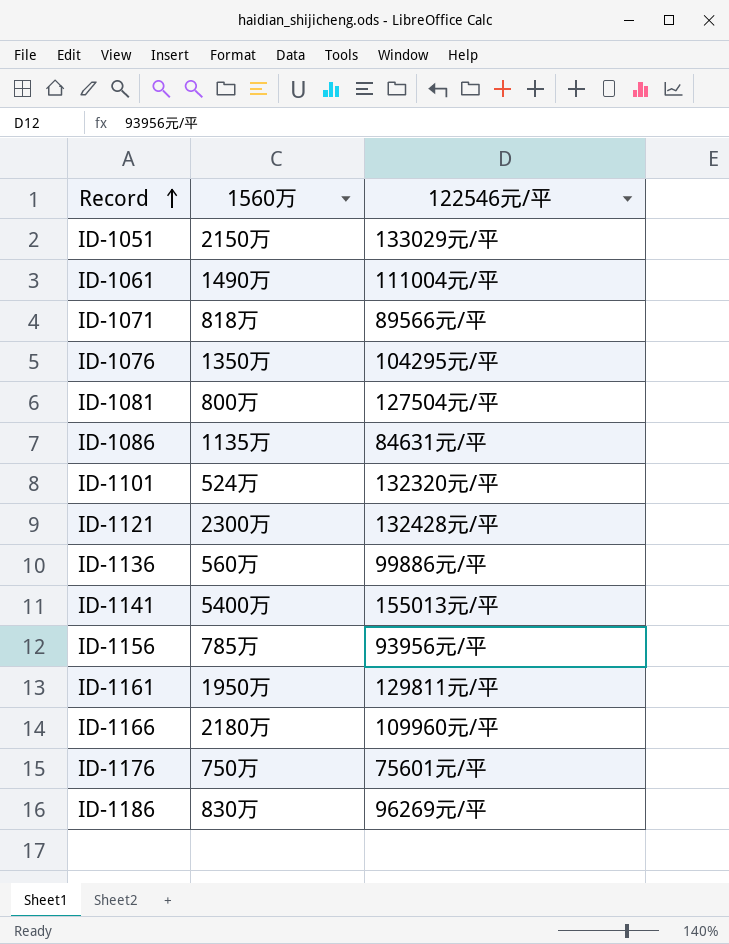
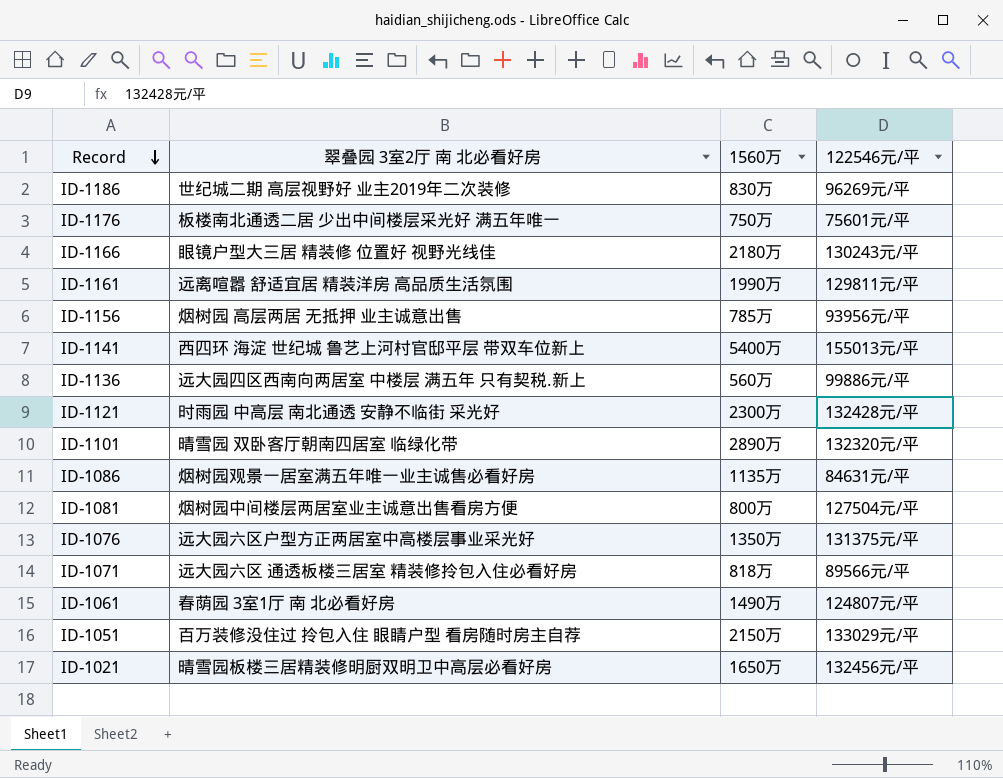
row order: Record ascending -> Record descending
column 翠叠园 3室2厅 南 北必看好房 | position: none -> 2
ID-1166 | 122546元/平: 109960元/平 -> 130243元/平
ID-1161 | 1560万: 1950万 -> 1990万
ID-1101 | 1560万: 524万 -> 2890万
ID-1076 | 122546元/平: 104295元/平 -> 131375元/平
ID-1061 | 122546元/平: 111004元/平 -> 124807元/平
row ID-1021: none -> 晴雪园板楼三居精装修明厨双明卫中高层必看好房 | 1650万 | 132456元/平

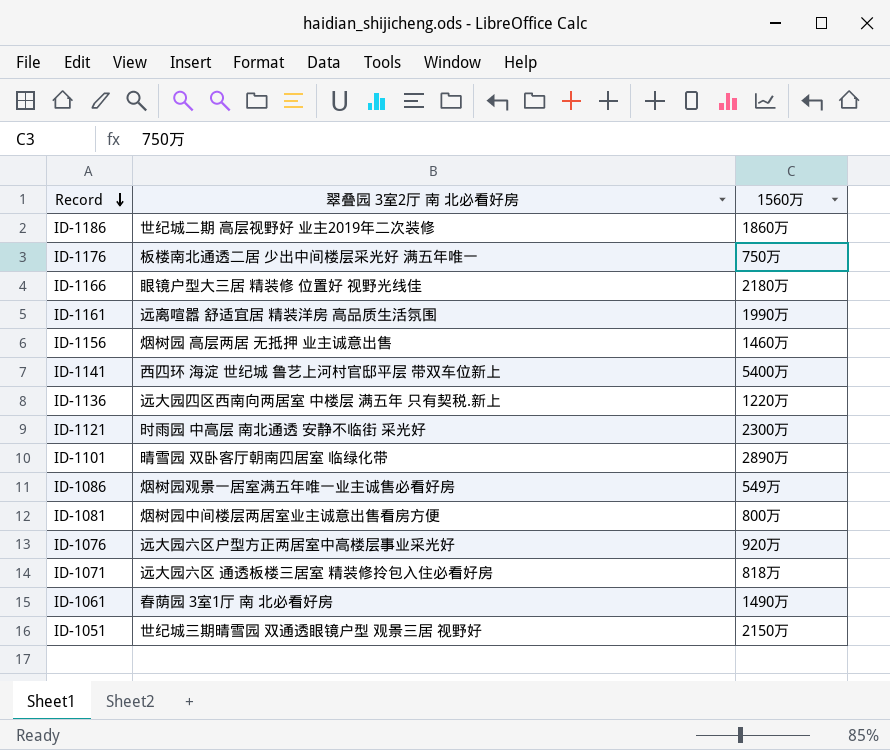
column 122546元/平 | position: 4 -> none
row ID-1021: 晴雪园板楼三居精装修明厨双明卫中高层必看好房 | 1650万 | 132456元/平 -> none
ID-1186 | 1560万: 830万 -> 1860万
ID-1156 | 1560万: 785万 -> 1460万
ID-1136 | 1560万: 560万 -> 1220万
ID-1086 | 1560万: 1135万 -> 549万
ID-1076 | 1560万: 1350万 -> 920万
ID-1051 | 翠叠园 3室2厅 南 北必看好房: 百万装修没住过 拎包入住 眼睛户型 看房随时房主自荐 -> 世纪城三期晴雪园 双通透眼镜户型 观景三居 视野好

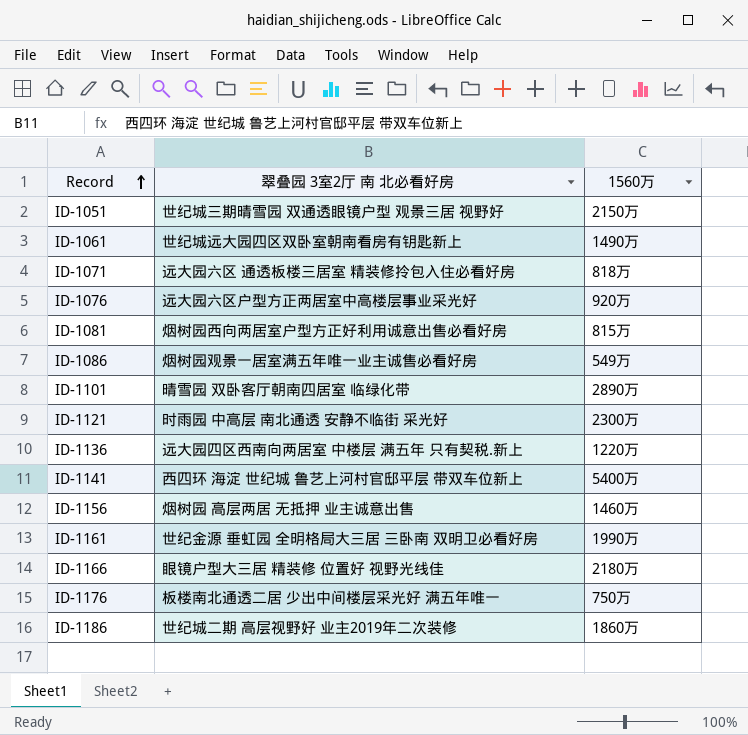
row order: Record descending -> Record ascending
ID-1061 | 翠叠园 3室2厅 南 北必看好房: 春荫园 3室1厅 南 北必看好房 -> 世纪城远大园四区双卧室朝南看房有钥匙新上
ID-1081 | 翠叠园 3室2厅 南 北必看好房: 烟树园中间楼层两居室业主诚意出售看房方便 -> 烟树园西向两居室户型方正好利用诚意出售必看好房
ID-1081 | 1560万: 800万 -> 815万
ID-1161 | 翠叠园 3室2厅 南 北必看好房: 远离喧嚣 舒适宜居 精装洋房 高品质生活氛围 -> 世纪金源 垂虹园 全明格局大三居 三卧南 双明卫必看好房

